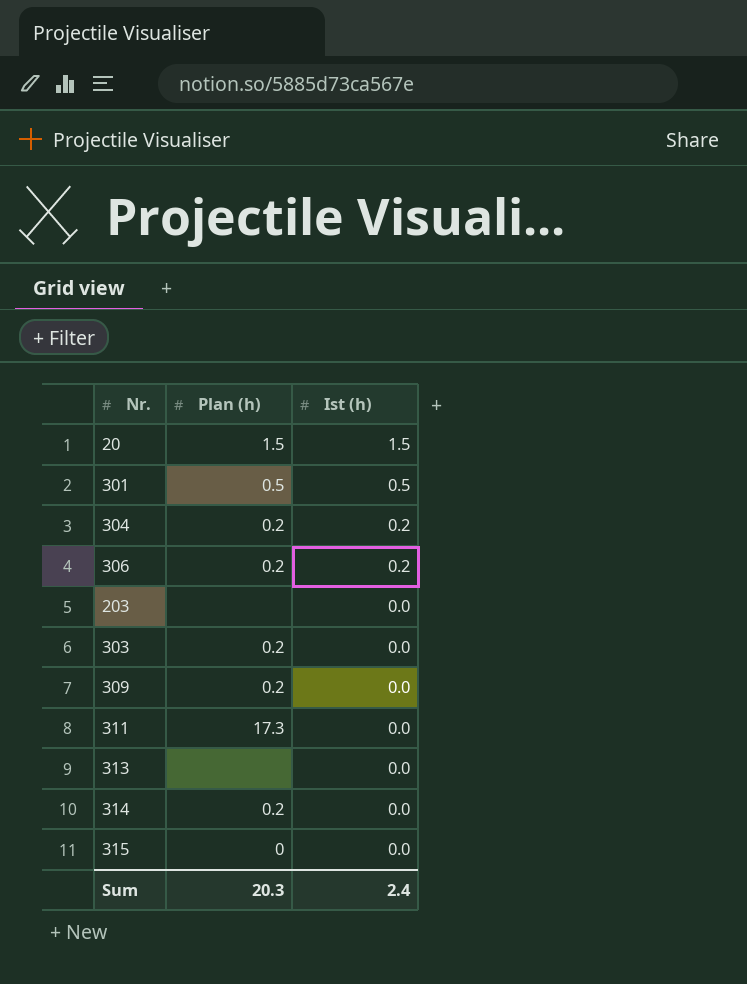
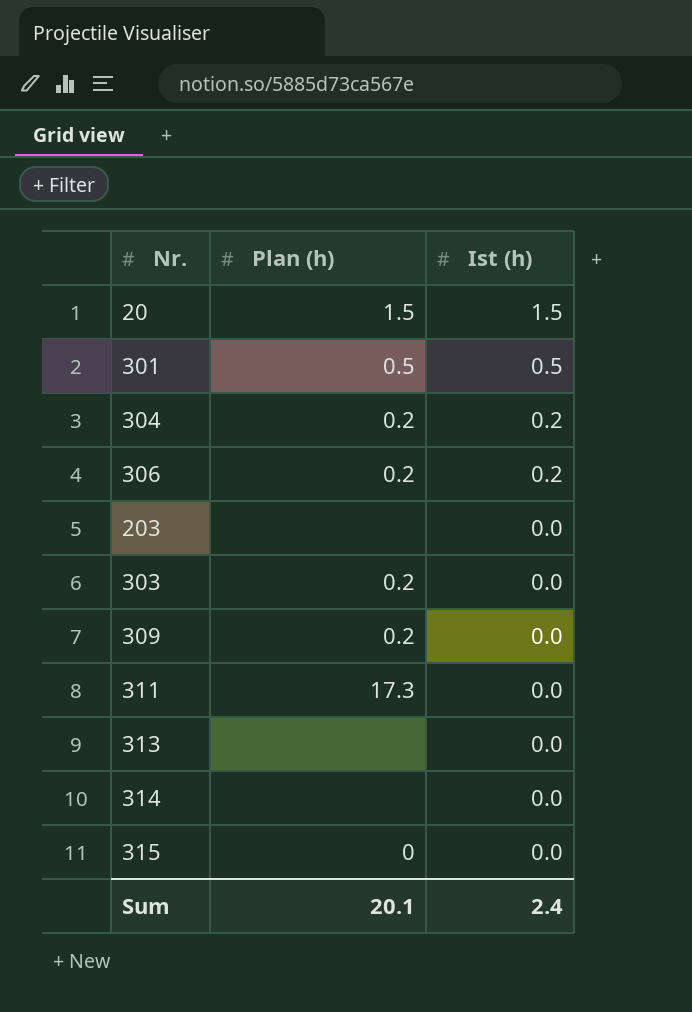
314 | Plan (h): 0.2 -> none
Sum | Plan (h): 20.3 -> 20.1

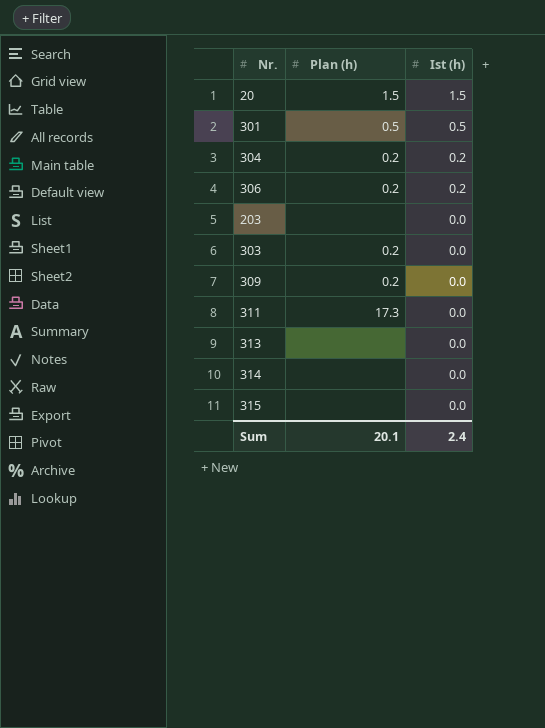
315 | Plan (h): 0 -> none

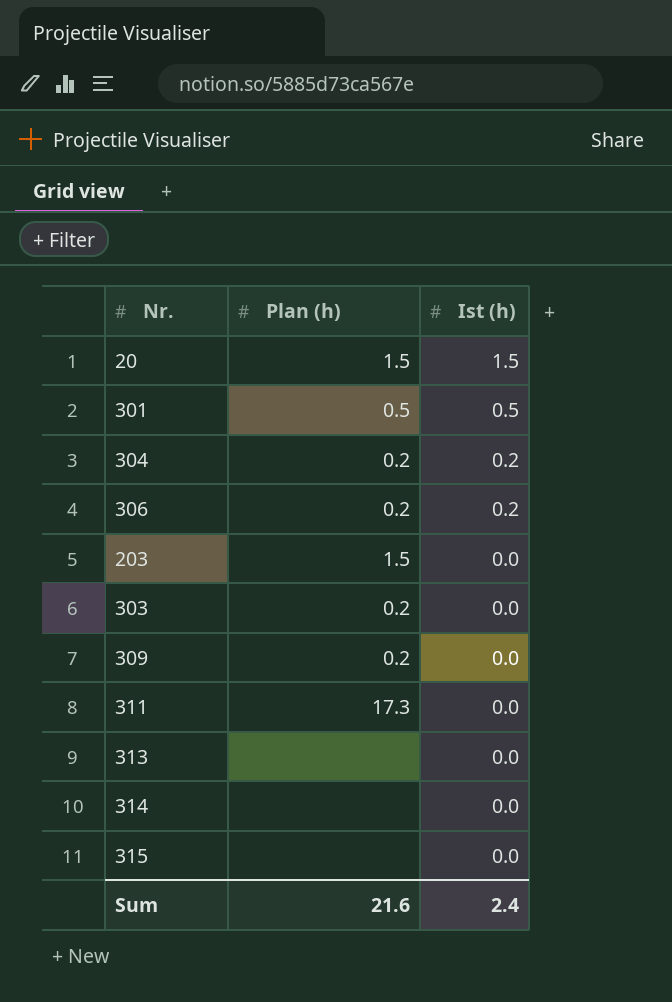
203 | Plan (h): none -> 1.5
Sum | Plan (h): 20.1 -> 21.6

